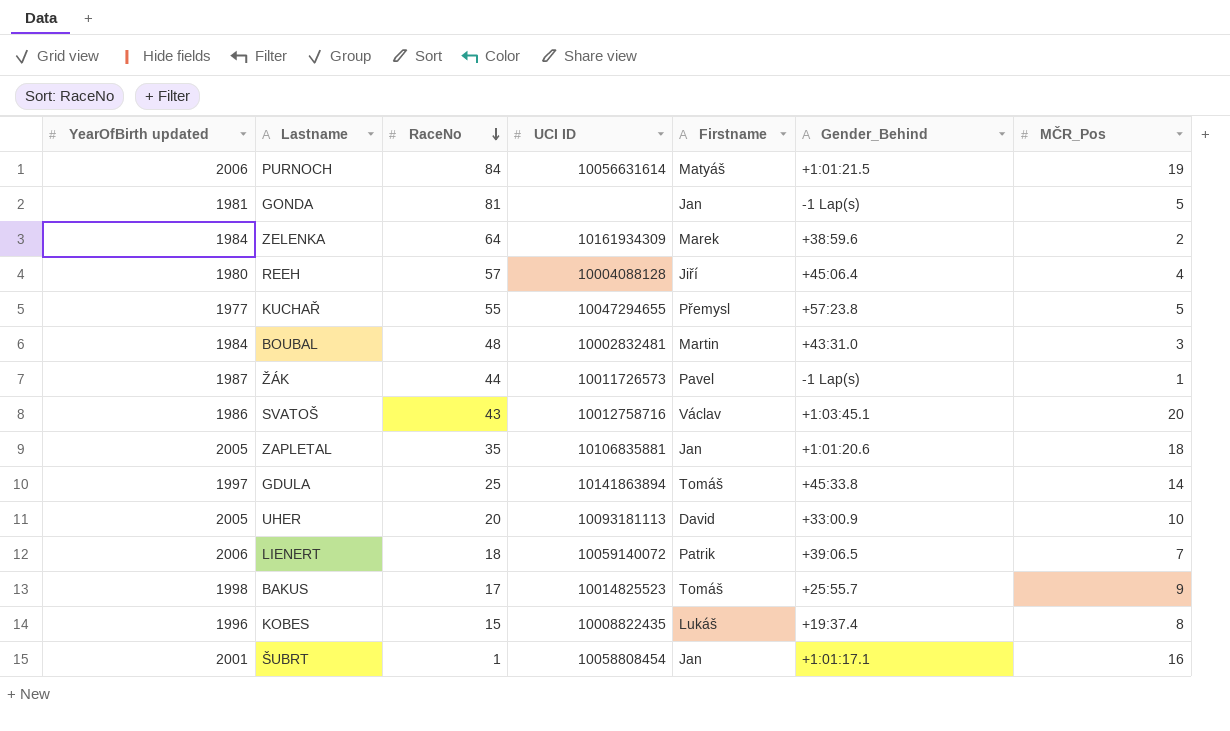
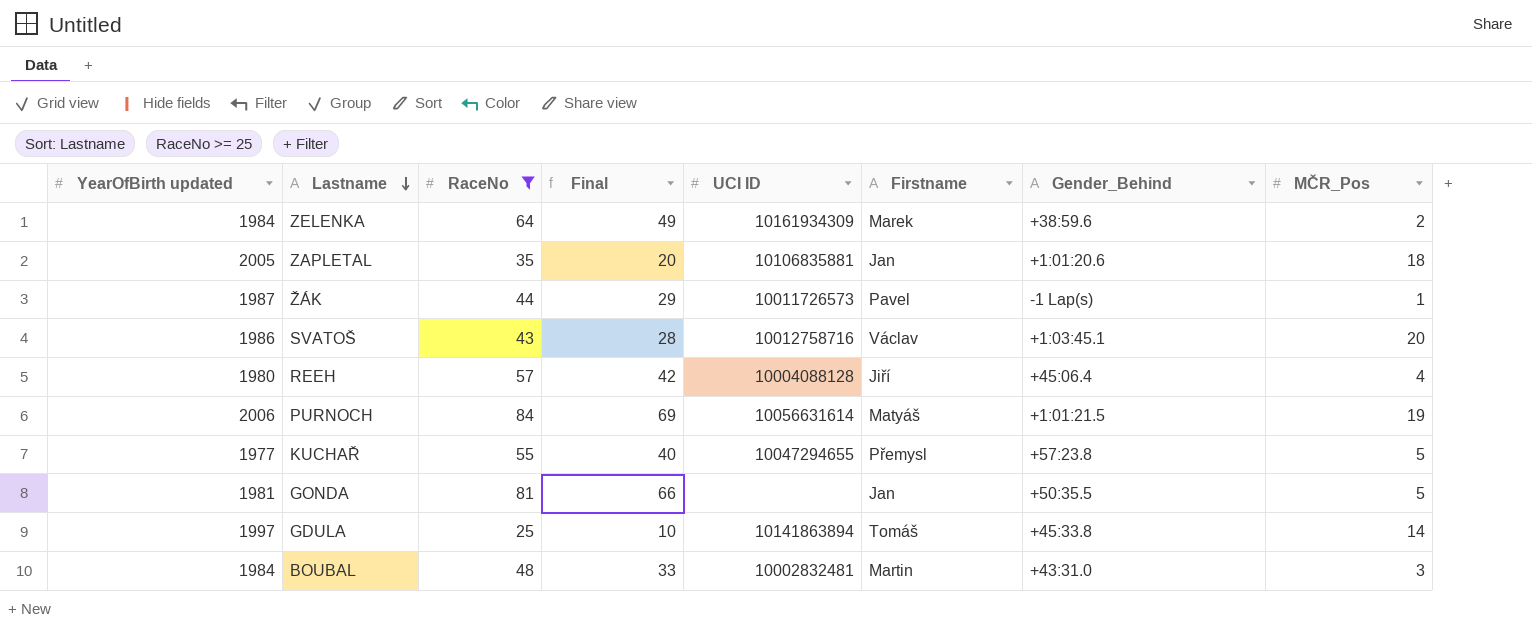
filter: none -> RaceNo >= 25
row order: RaceNo descending -> Lastname descending
column Final | formula: none -> [RaceNo] - 15
GONDA | Gender_Behind: -1 Lap(s) -> +50:35.5

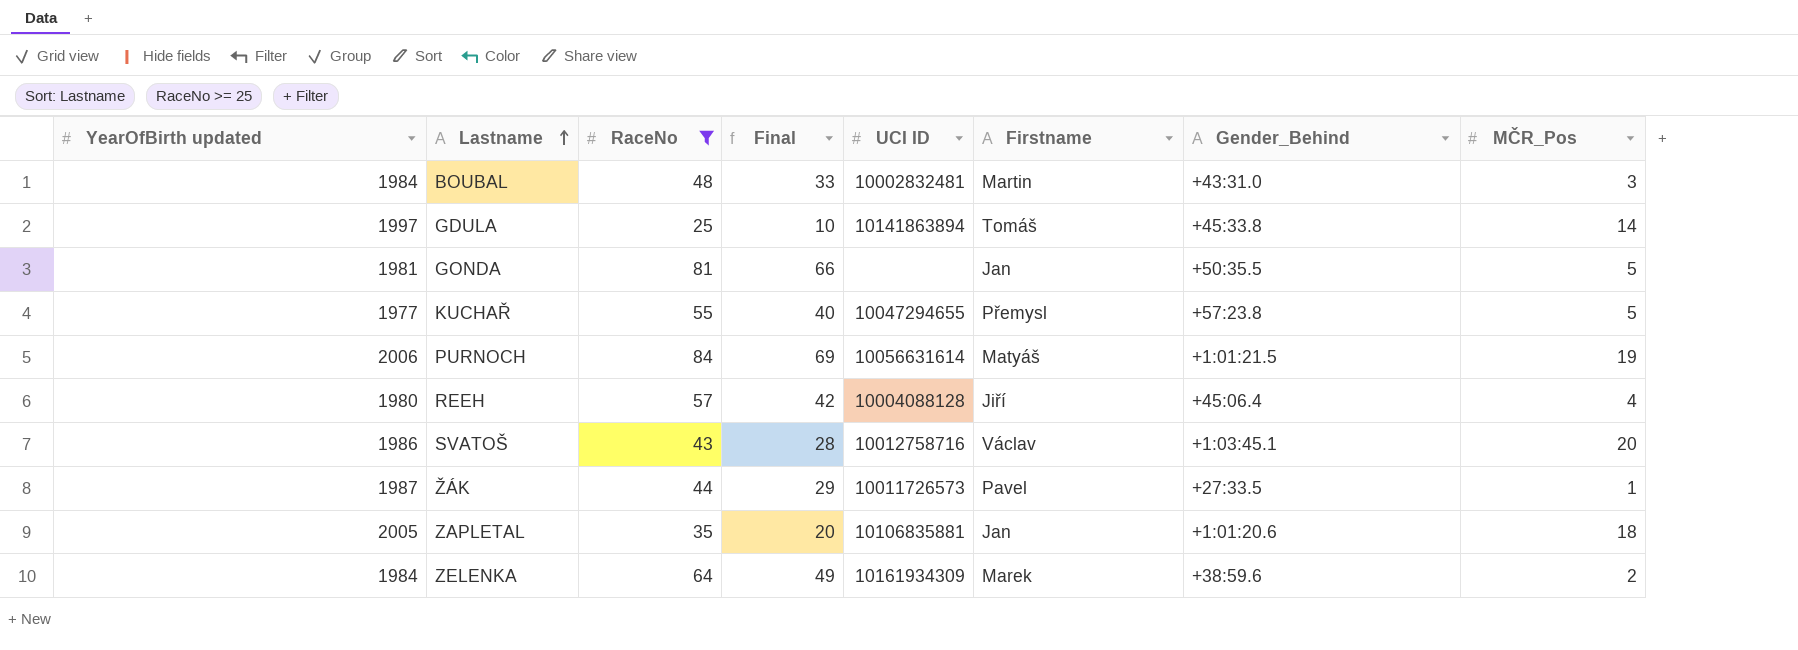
row order: Lastname descending -> Lastname ascending
ŽÁK | Gender_Behind: -1 Lap(s) -> +27:33.5

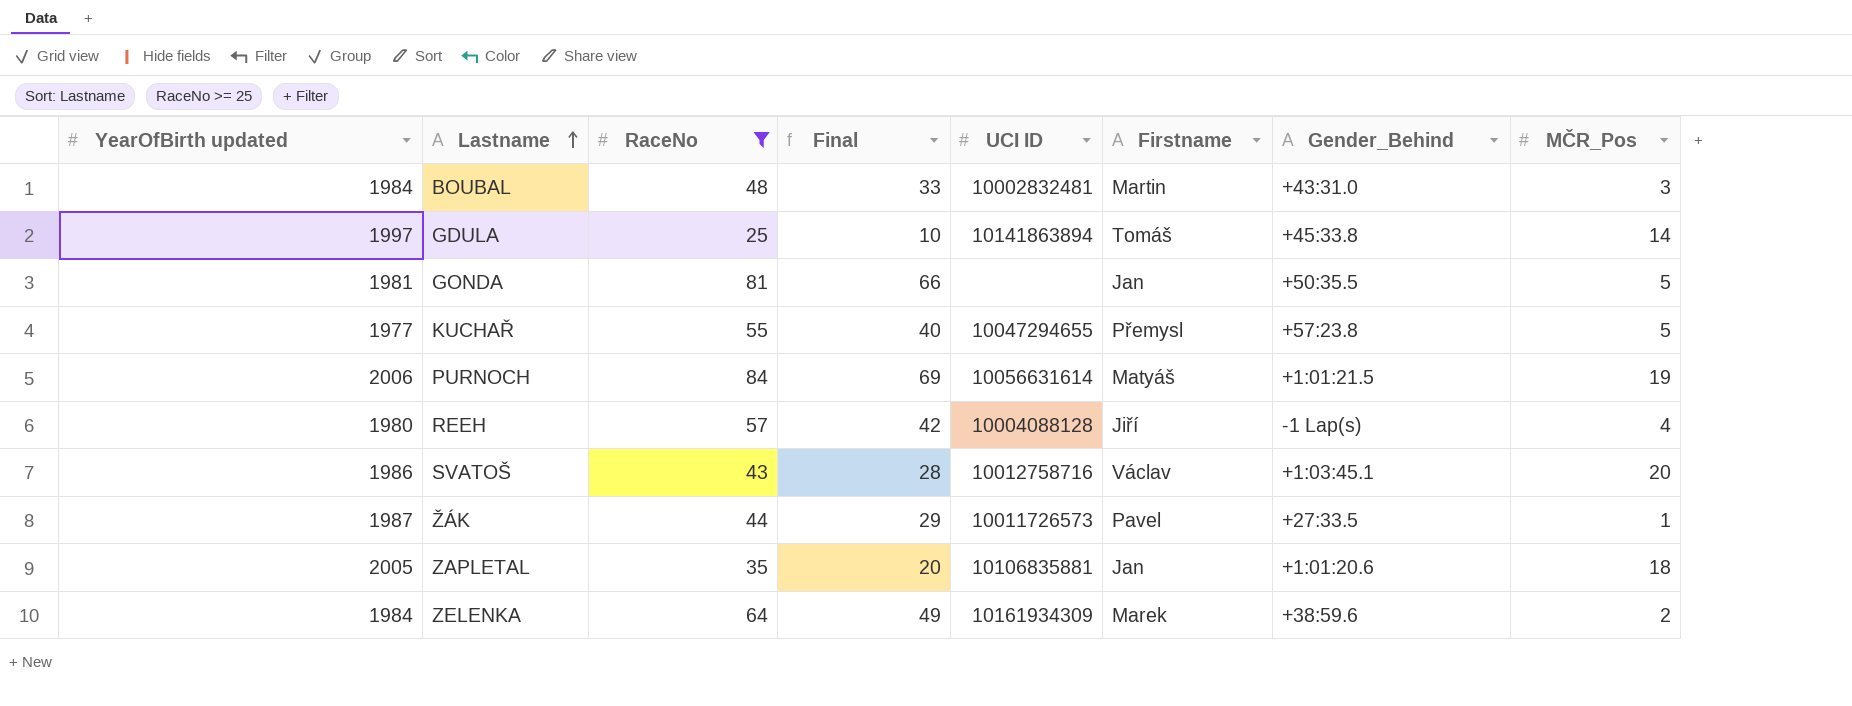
REEH | Gender_Behind: +45:06.4 -> -1 Lap(s)

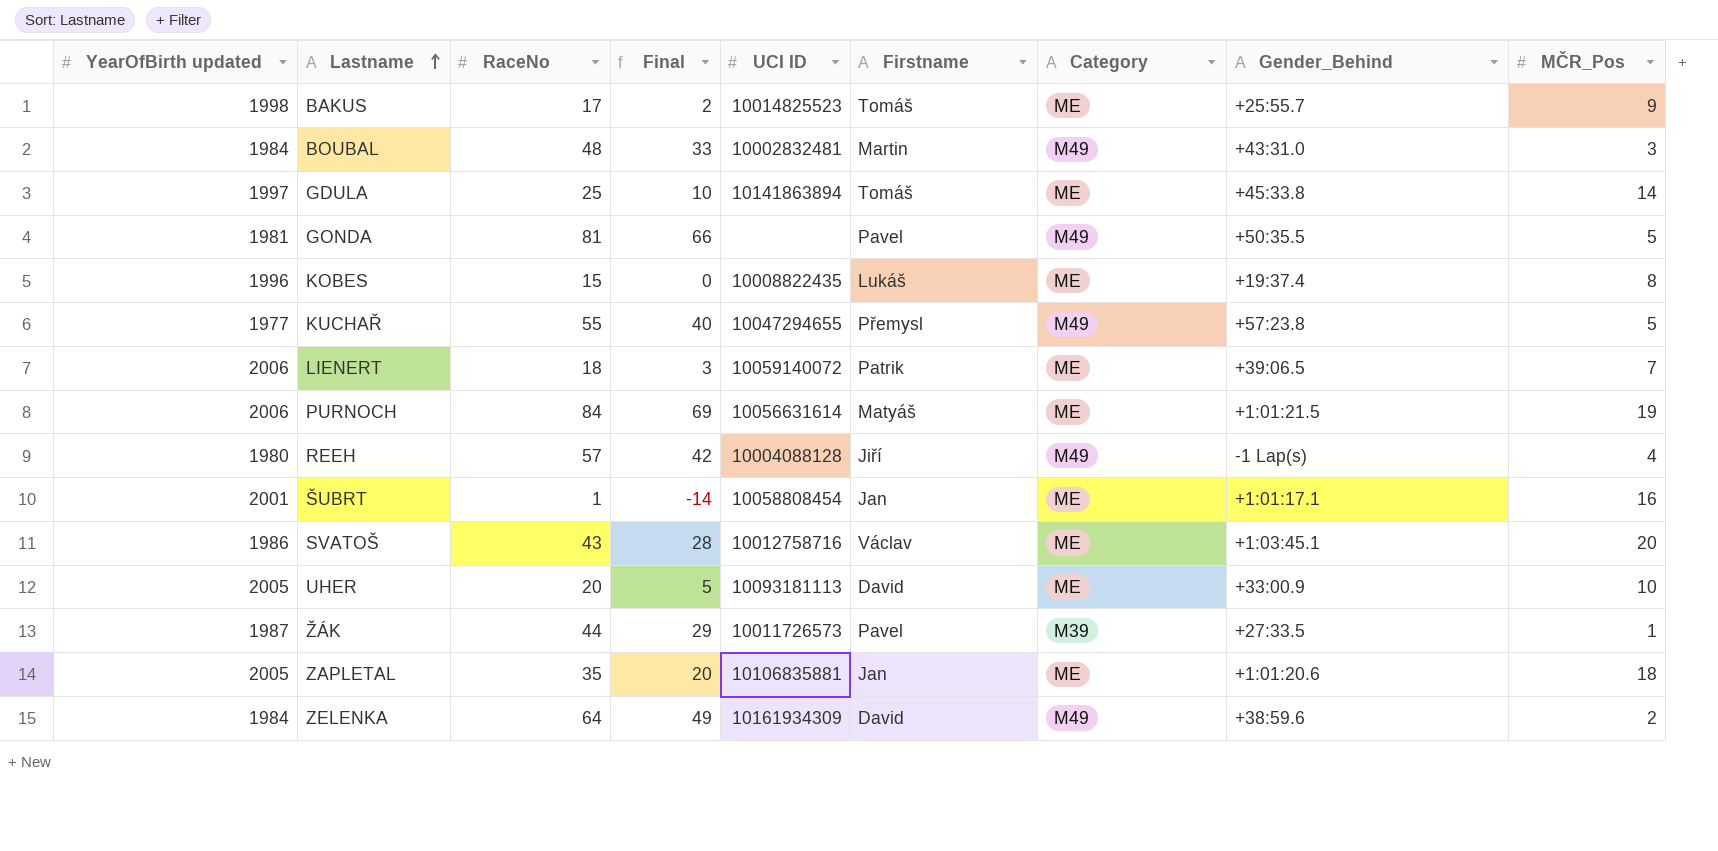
filter: RaceNo >= 25 -> none
column Category | position: none -> 7
GONDA | Firstname: Jan -> Pavel
ZELENKA | Firstname: Marek -> David

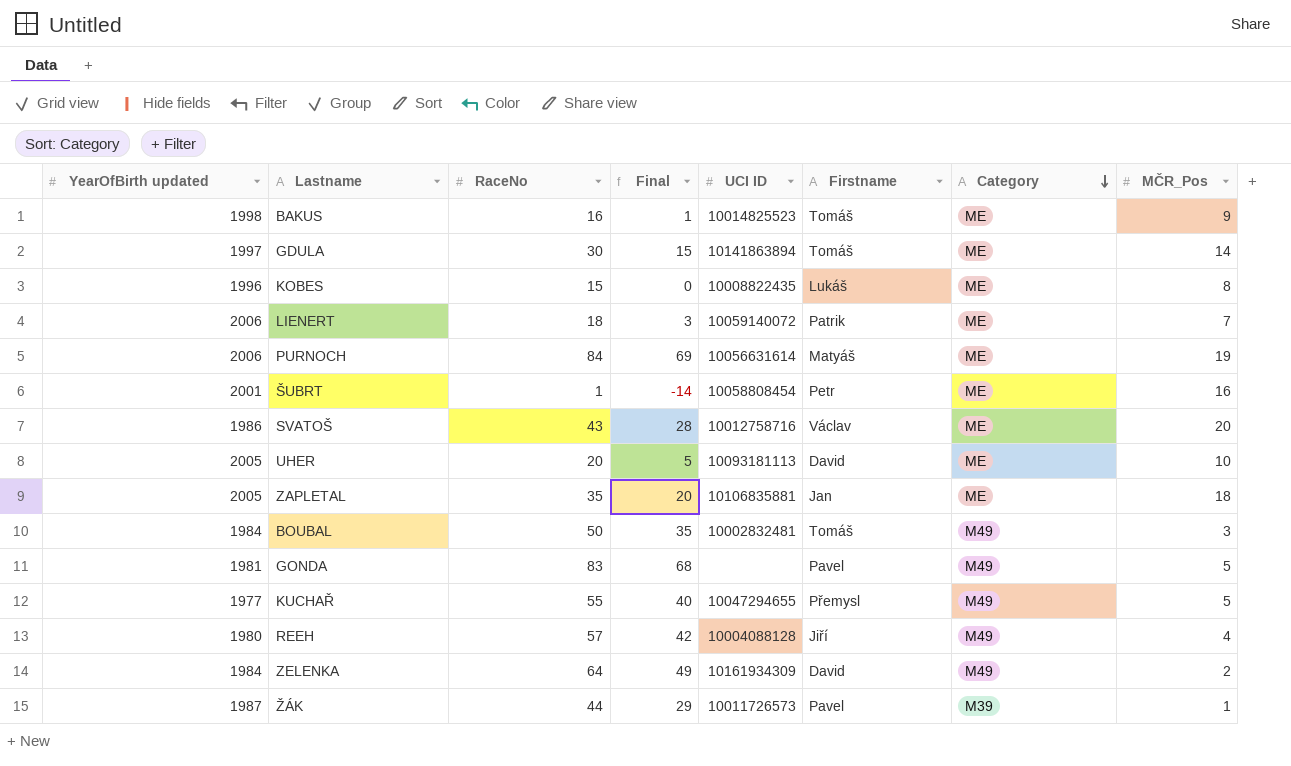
row order: Lastname ascending -> Category descending
column Gender_Behind | position: 8 -> none
BAKUS | RaceNo: 17 -> 16
BAKUS | Final: 2 -> 1
GDULA | RaceNo: 25 -> 30
GDULA | Final: 10 -> 15
ŠUBRT | Firstname: Jan -> Petr
BOUBAL | RaceNo: 48 -> 50
BOUBAL | Final: 33 -> 35
BOUBAL | Firstname: Martin -> Tomáš
GONDA | RaceNo: 81 -> 83
GONDA | Final: 66 -> 68

